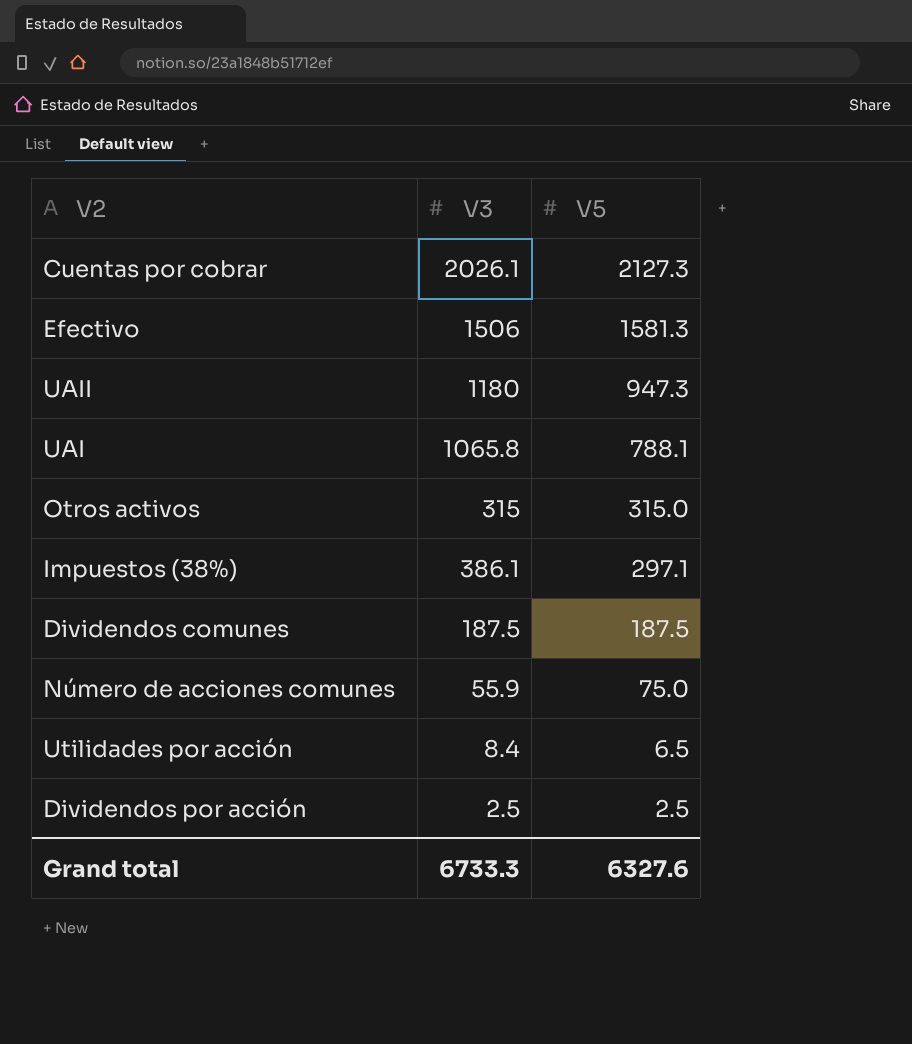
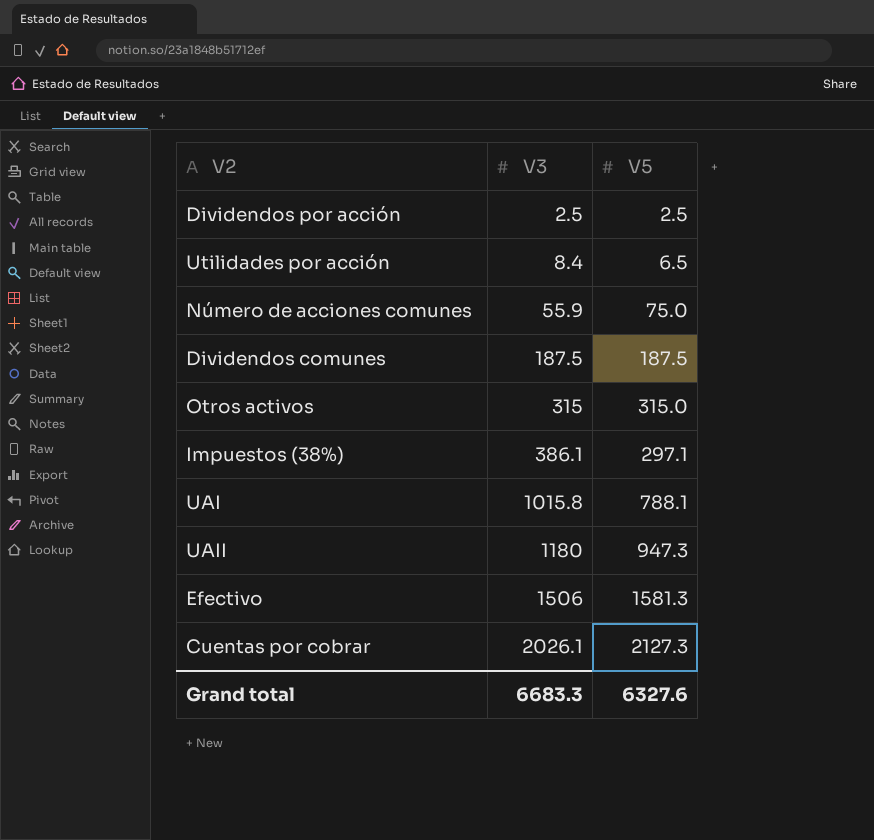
row order: V5 descending -> V3 ascending
UAI | V3: 1065.8 -> 1015.8
Grand total | V3: 6733.3 -> 6683.3

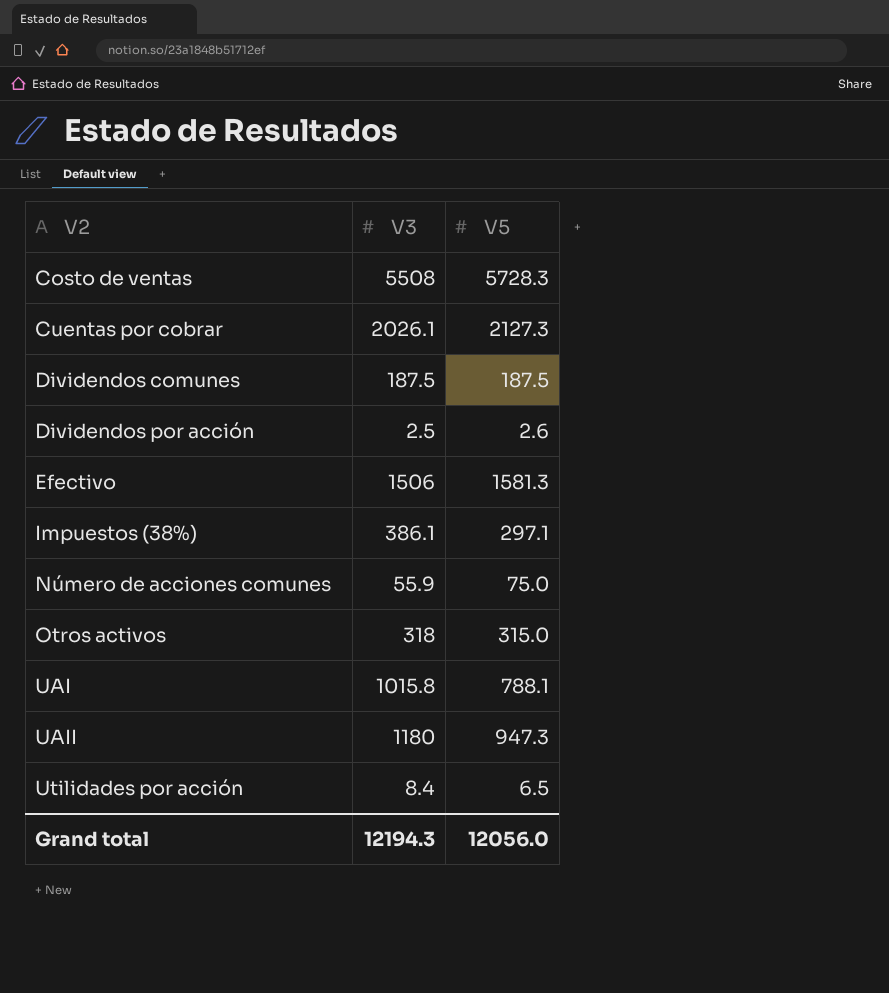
row order: V3 ascending -> V2 ascending
row Costo de ventas: none -> 5508 | 5728.3
Dividendos por acción | V5: 2.5 -> 2.6
Otros activos | V3: 315 -> 318
Grand total | V3: 6683.3 -> 12194.3
Grand total | V5: 6327.6 -> 12056.0

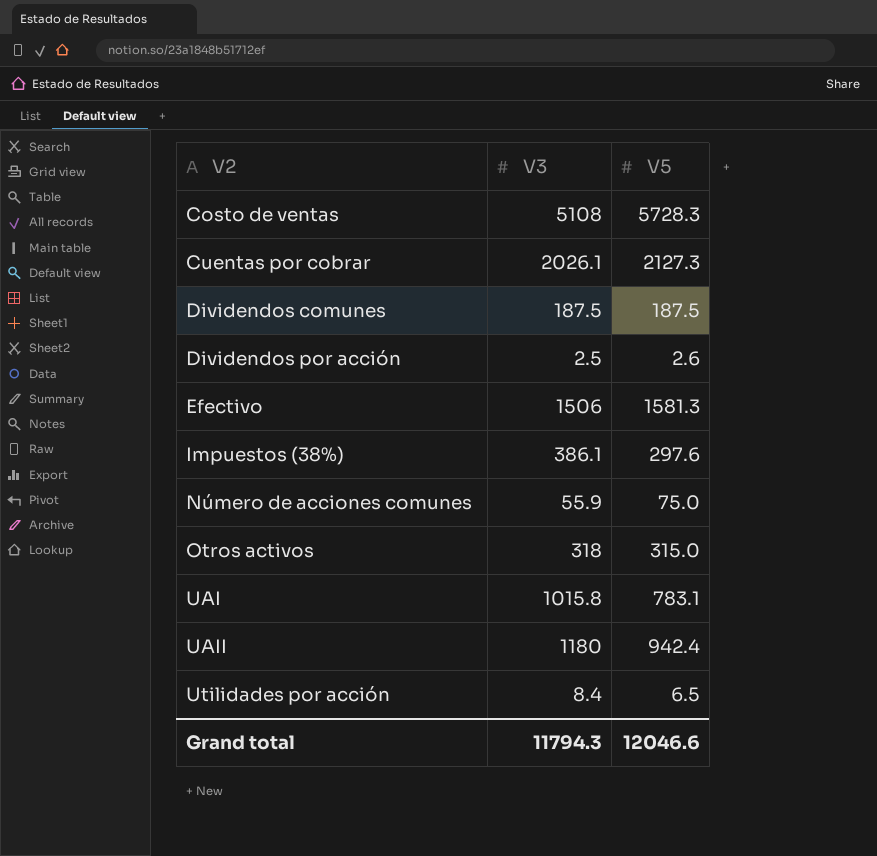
Costo de ventas | V3: 5508 -> 5108
Impuestos (38%) | V5: 297.1 -> 297.6
UAI | V5: 788.1 -> 783.1
UAII | V5: 947.3 -> 942.4
Grand total | V3: 12194.3 -> 11794.3
Grand total | V5: 12056.0 -> 12046.6

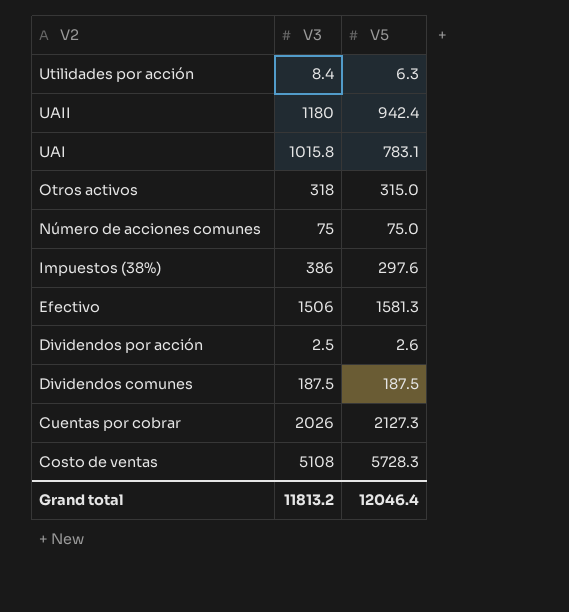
row order: V2 ascending -> V2 descending
Utilidades por acción | V5: 6.5 -> 6.3
Número de acciones comunes | V3: 55.9 -> 75
Impuestos (38%) | V3: 386.1 -> 386
Cuentas por cobrar | V3: 2026.1 -> 2026
Grand total | V3: 11794.3 -> 11813.2
Grand total | V5: 12046.6 -> 12046.4

